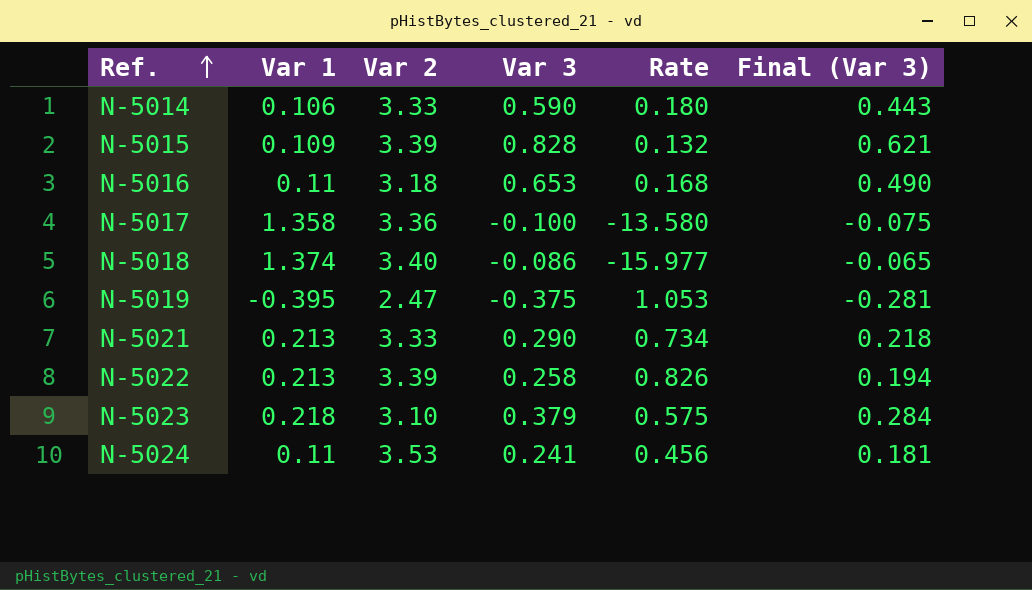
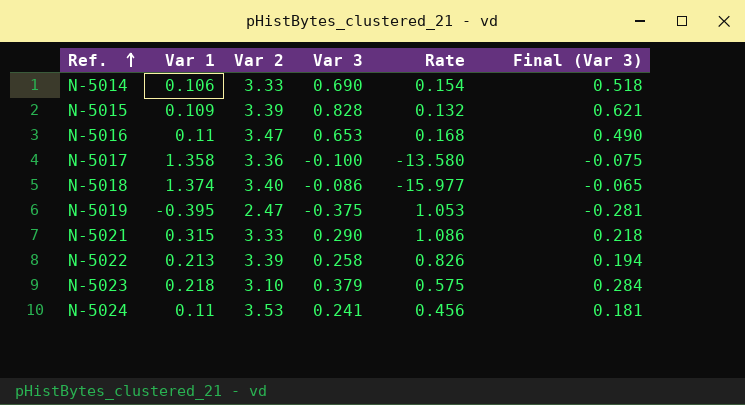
N-5014 | Var 3: 0.590 -> 0.690
N-5014 | Rate: 0.180 -> 0.154
N-5014 | Final (Var 3): 0.443 -> 0.518
N-5016 | Var 2: 3.18 -> 3.47
N-5021 | Var 1: 0.213 -> 0.315
N-5021 | Rate: 0.734 -> 1.086

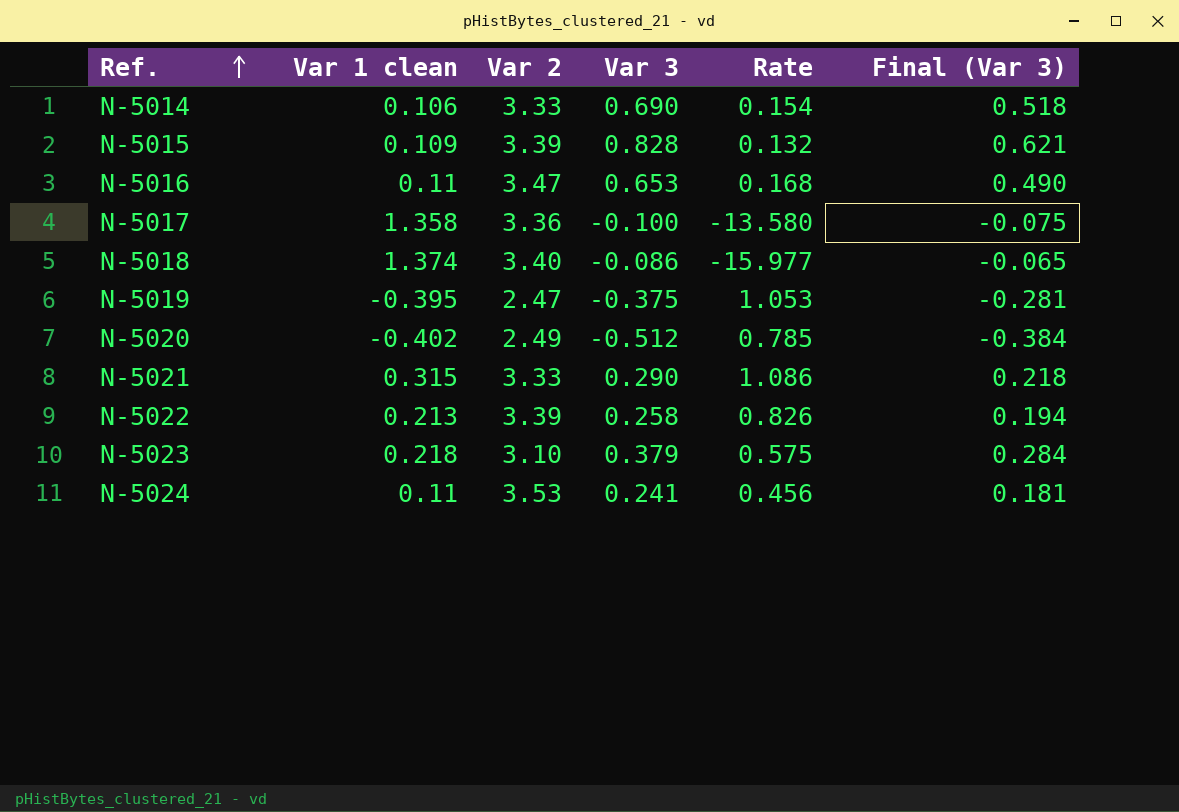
column name: Var 1 -> Var 1 clean
row N-5020: none -> -0.402 | 2.49 | -0.512 | 0.785 | -0.384

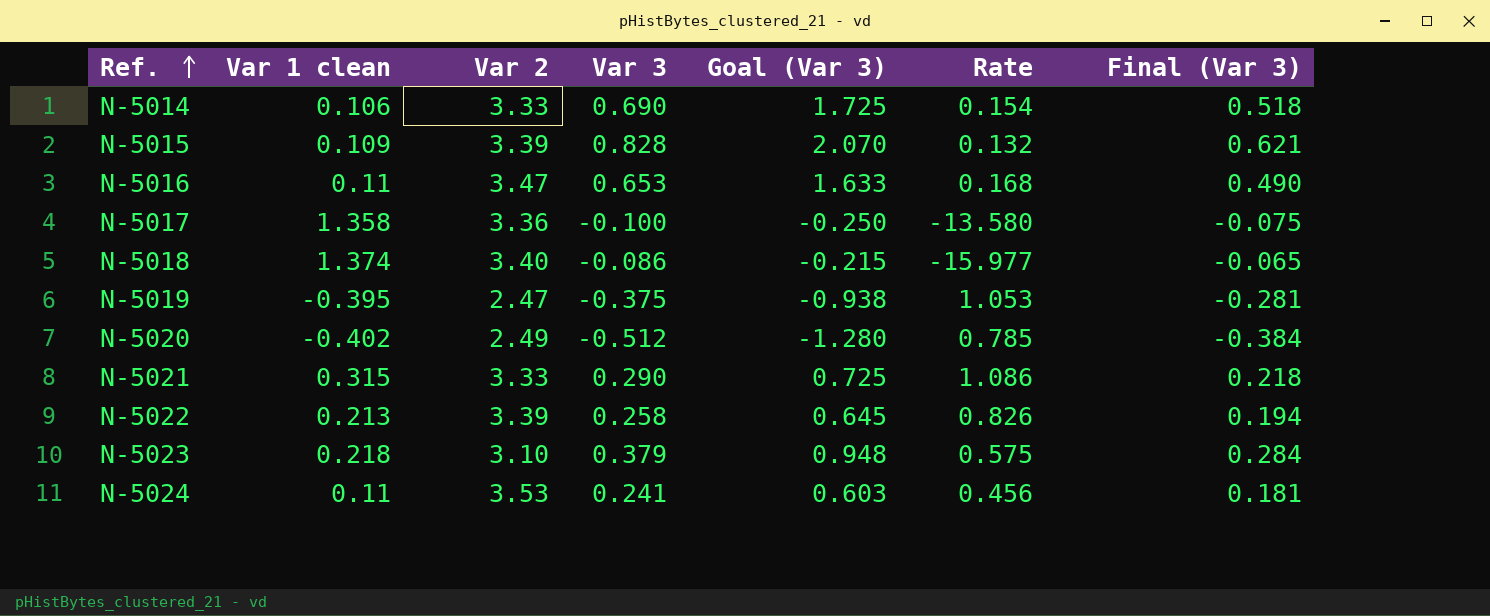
column Goal (Var 3) | formula: none -> [Var 3] * 2.5

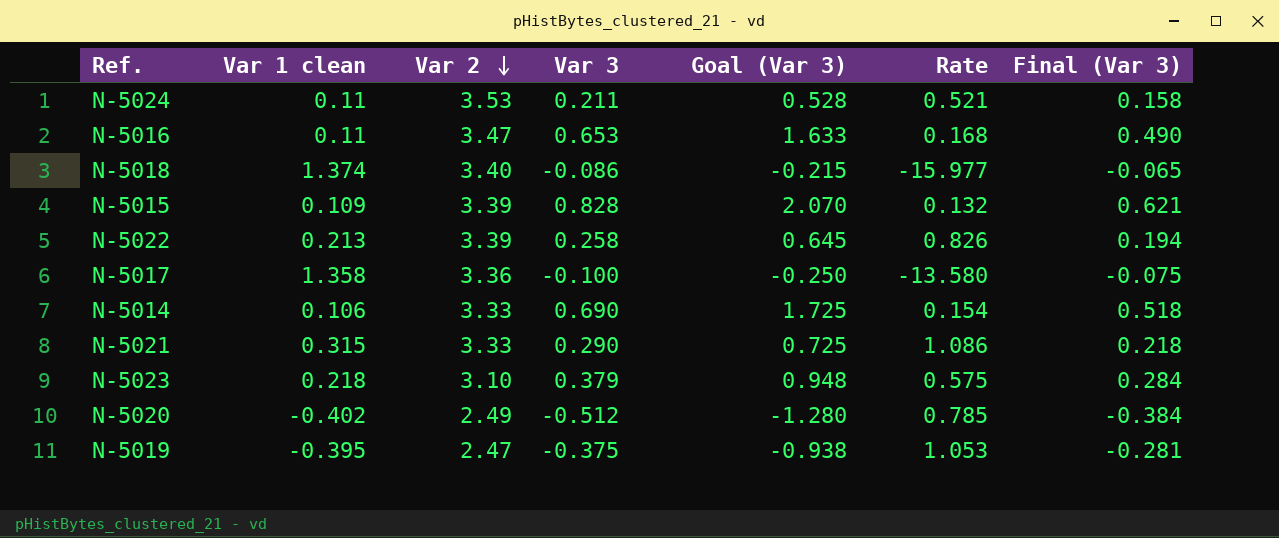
row order: Ref. ascending -> Var 2 descending
N-5024 | Var 3: 0.241 -> 0.211
N-5024 | Goal (Var 3): 0.603 -> 0.528
N-5024 | Rate: 0.456 -> 0.521
N-5024 | Final (Var 3): 0.181 -> 0.158

